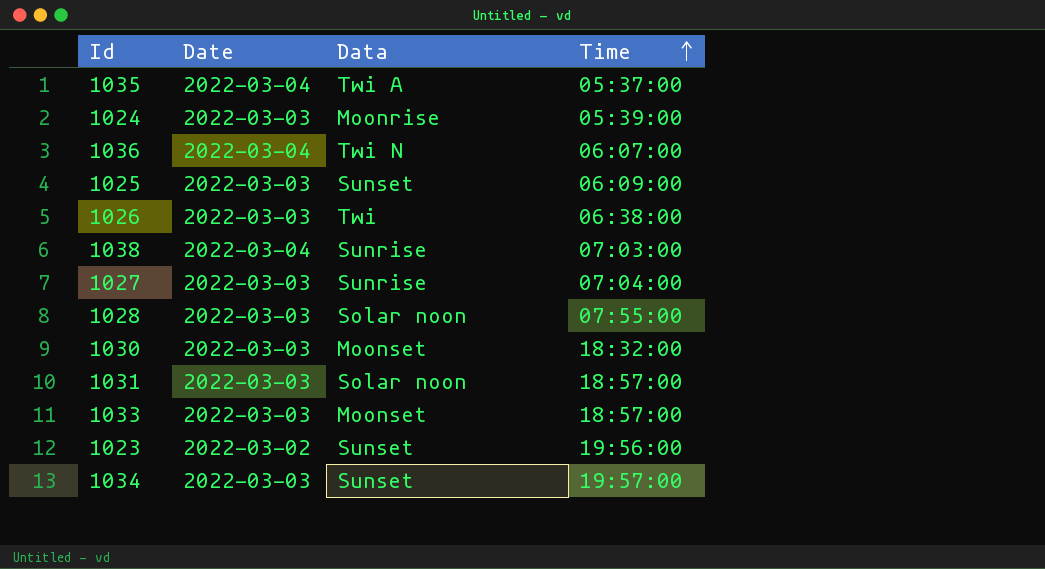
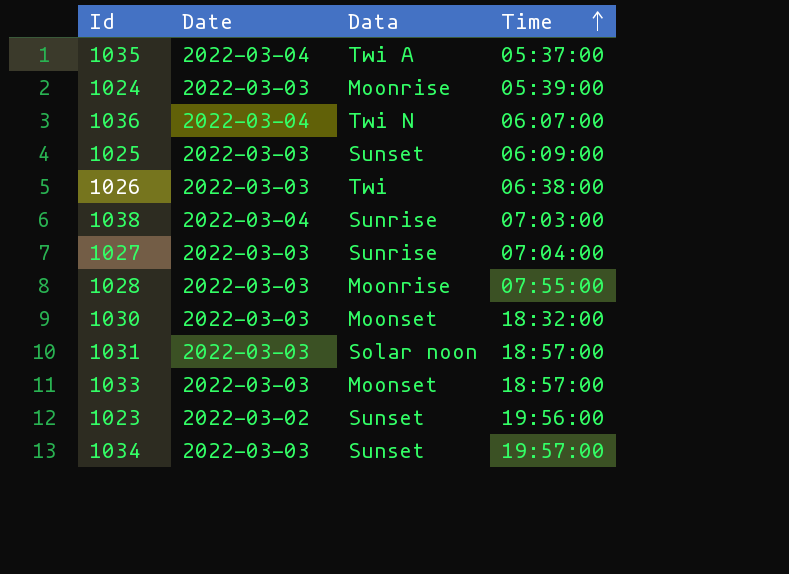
1028 | Data: Solar noon -> Moonrise

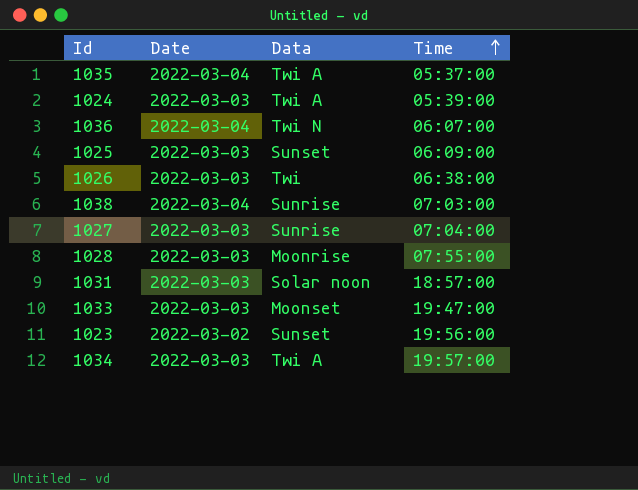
row 1030: 2022-03-03 | Moonset | 18:32:00 -> none
1024 | Data: Moonrise -> Twi A
1033 | Time: 18:57:00 -> 19:47:00
1034 | Data: Sunset -> Twi A

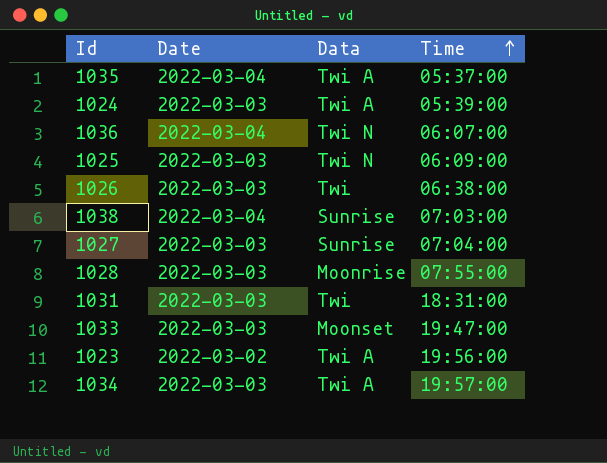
1025 | Data: Sunset -> Twi N
1031 | Data: Solar noon -> Twi
1031 | Time: 18:57:00 -> 18:31:00
1023 | Data: Sunset -> Twi A

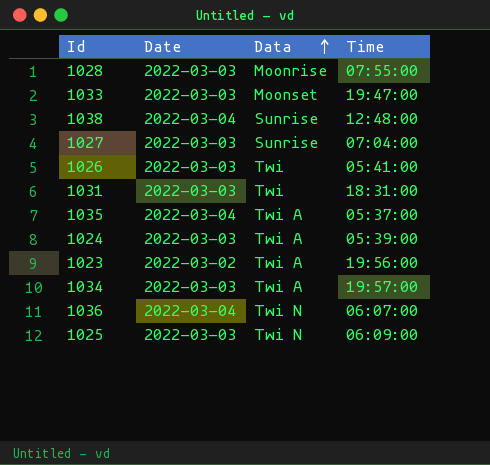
row order: Time ascending -> Data ascending
1038 | Time: 07:03:00 -> 12:48:00
1026 | Time: 06:38:00 -> 05:41:00

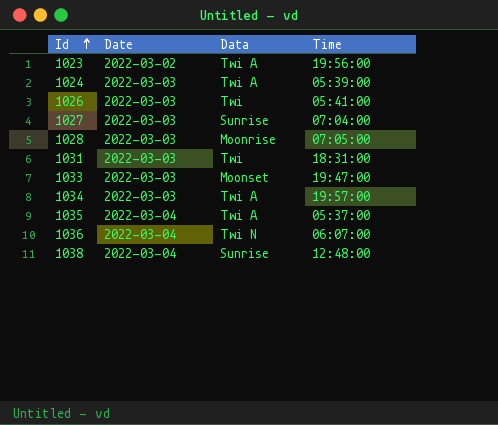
row order: Data ascending -> Id ascending
row 1025: 2022-03-03 | Twi N | 06:09:00 -> none
1028 | Time: 07:55:00 -> 07:05:00

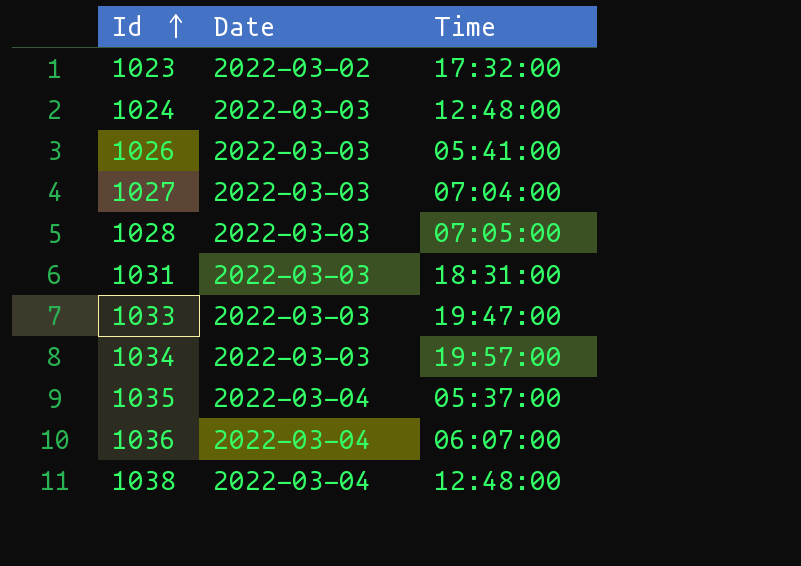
column Data | position: 3 -> none
1023 | Time: 19:56:00 -> 17:32:00
1024 | Time: 05:39:00 -> 12:48:00

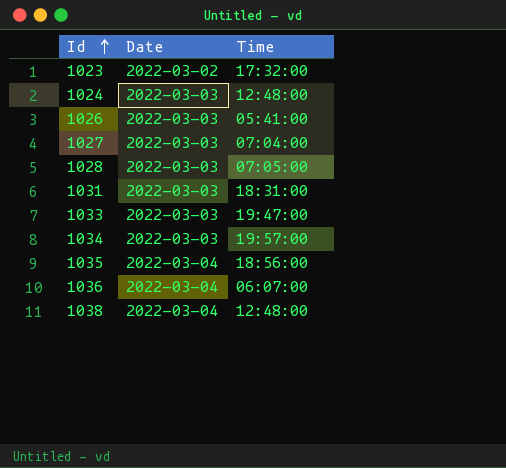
1035 | Time: 05:37:00 -> 18:56:00

